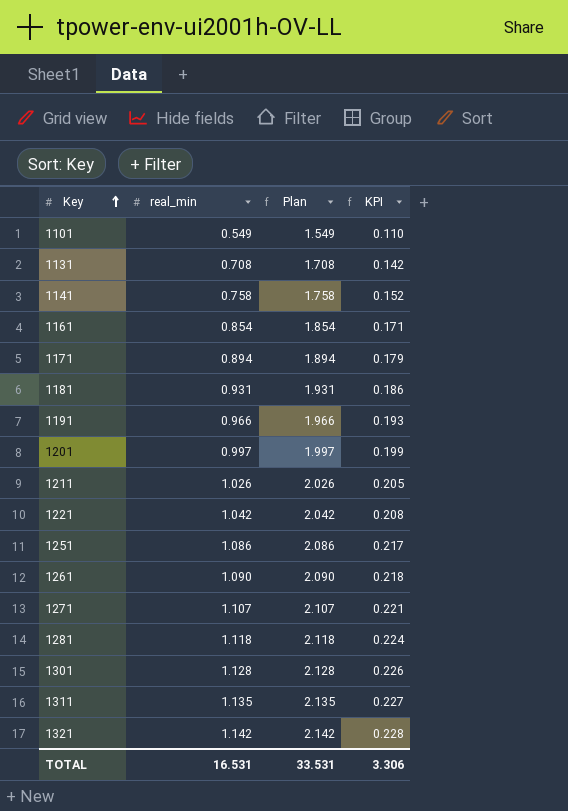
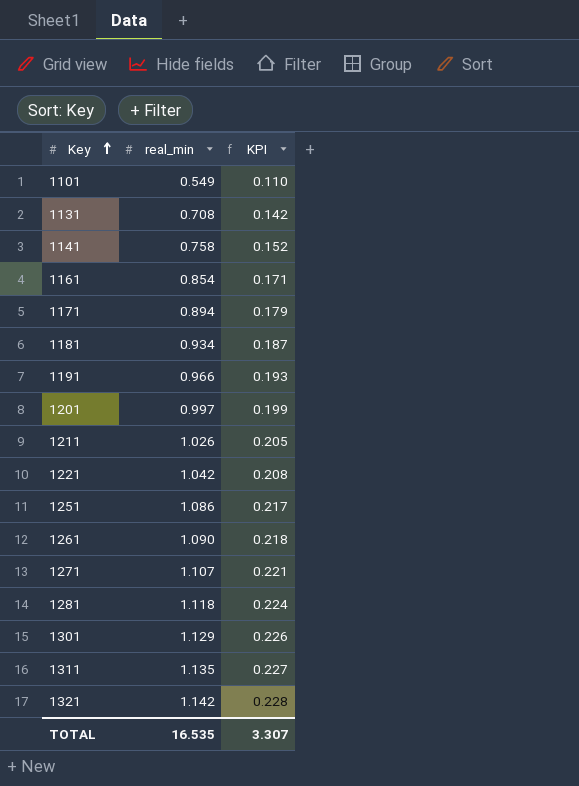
column Plan | formula: [real_min] + 1 -> none
1181 | real_min: 0.931 -> 0.934
1181 | KPI: 0.186 -> 0.187
1301 | real_min: 1.128 -> 1.129
TOTAL | real_min: 16.531 -> 16.535
TOTAL | KPI: 3.306 -> 3.307

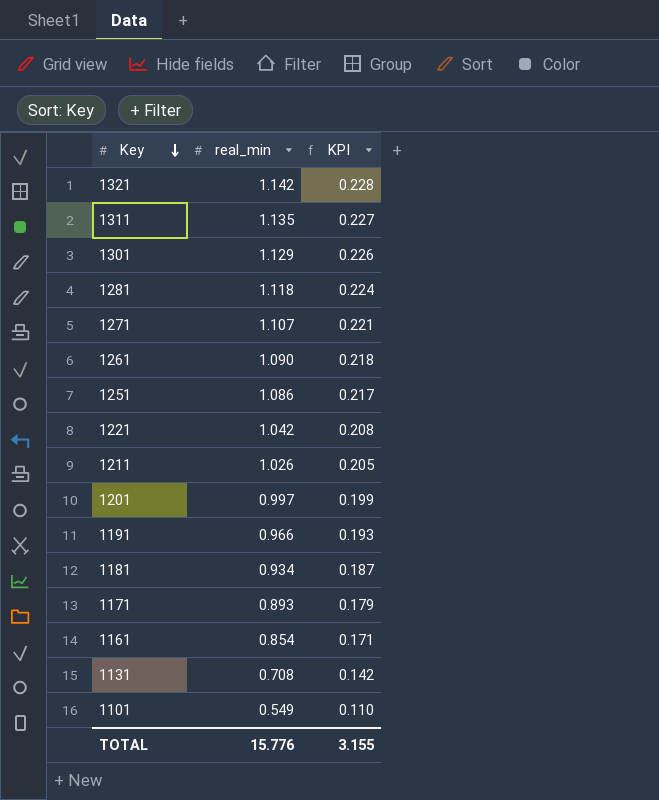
row order: Key ascending -> Key descending
row 1141: 0.758 | 0.152 -> none
1171 | real_min: 0.894 -> 0.893
TOTAL | real_min: 16.535 -> 15.776
TOTAL | KPI: 3.307 -> 3.155

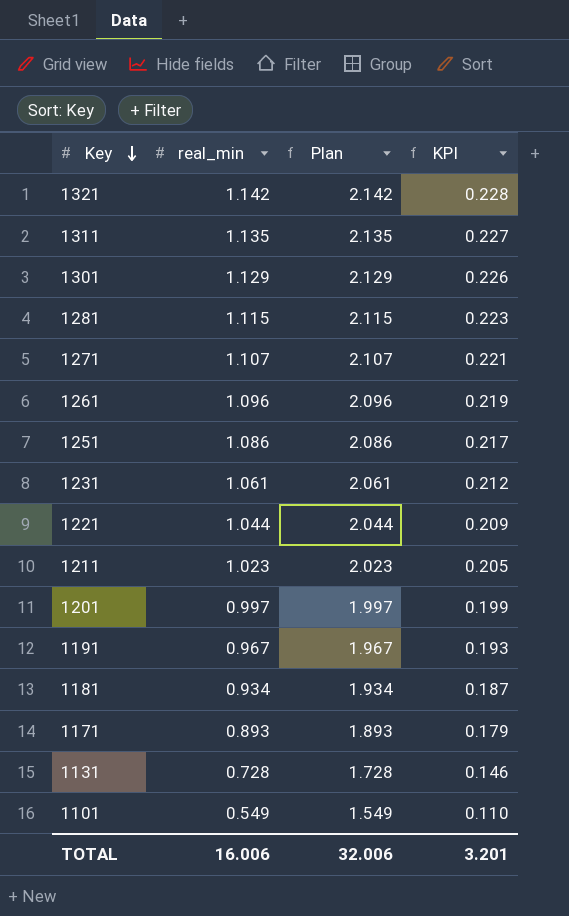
column Plan | formula: none -> [real_min] + 1
row 1161: 0.854 | 0.171 -> none
1281 | real_min: 1.118 -> 1.115
1281 | KPI: 0.224 -> 0.223
1261 | real_min: 1.090 -> 1.096
1261 | KPI: 0.218 -> 0.219
row 1231: none -> 1.061 | 2.061 | 0.212
1221 | real_min: 1.042 -> 1.044
1221 | KPI: 0.208 -> 0.209
1211 | real_min: 1.026 -> 1.023
1191 | real_min: 0.966 -> 0.967
1131 | real_min: 0.708 -> 0.728
1131 | KPI: 0.142 -> 0.146
TOTAL | real_min: 15.776 -> 16.006
TOTAL | KPI: 3.155 -> 3.201

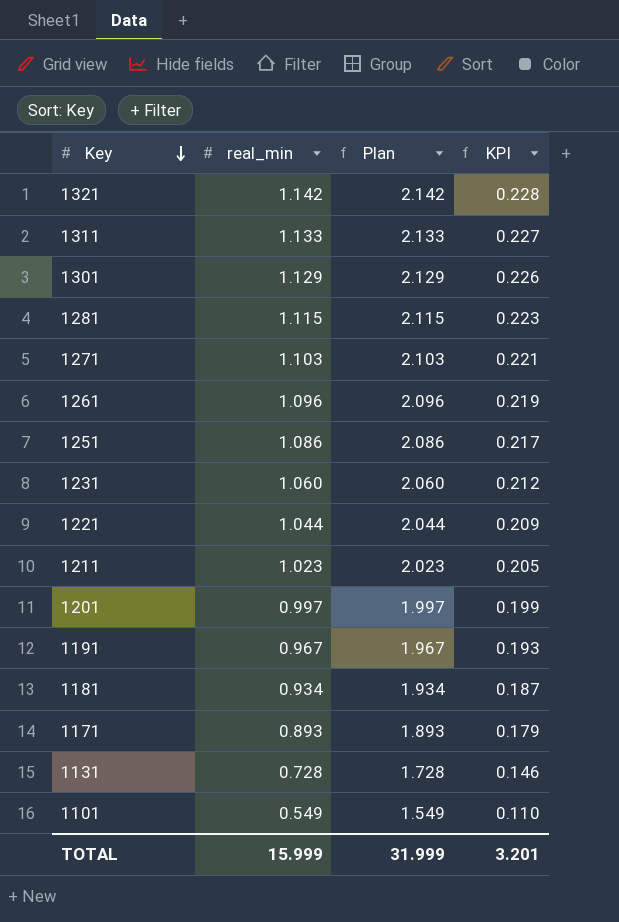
1311 | real_min: 1.135 -> 1.133
1311 | Plan: 2.135 -> 2.133
1271 | real_min: 1.107 -> 1.103
1271 | Plan: 2.107 -> 2.103
1231 | real_min: 1.061 -> 1.060
1231 | Plan: 2.061 -> 2.060
TOTAL | real_min: 16.006 -> 15.999
TOTAL | Plan: 32.006 -> 31.999

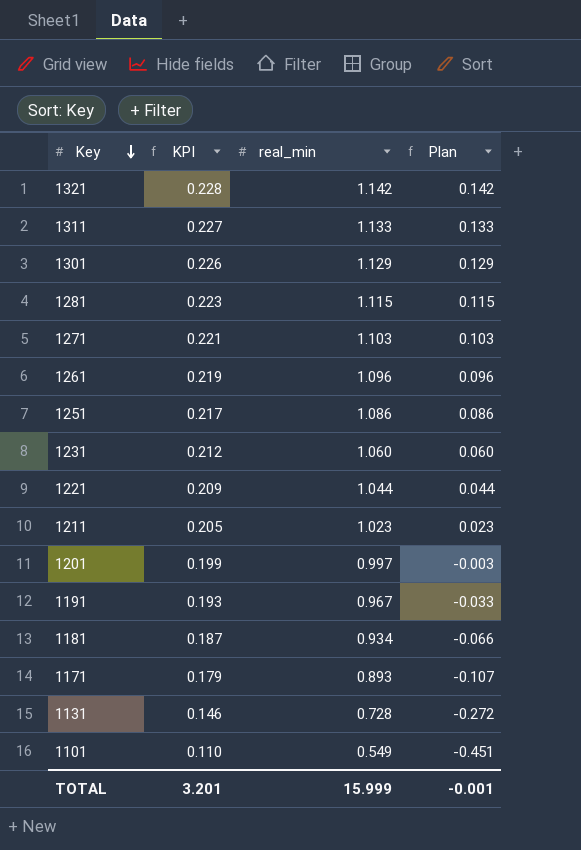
column KPI | position: 4 -> 2
column Plan | formula: [real_min] + 1 -> [real_min] - 1
TOTAL | Plan: 31.999 -> -0.001

